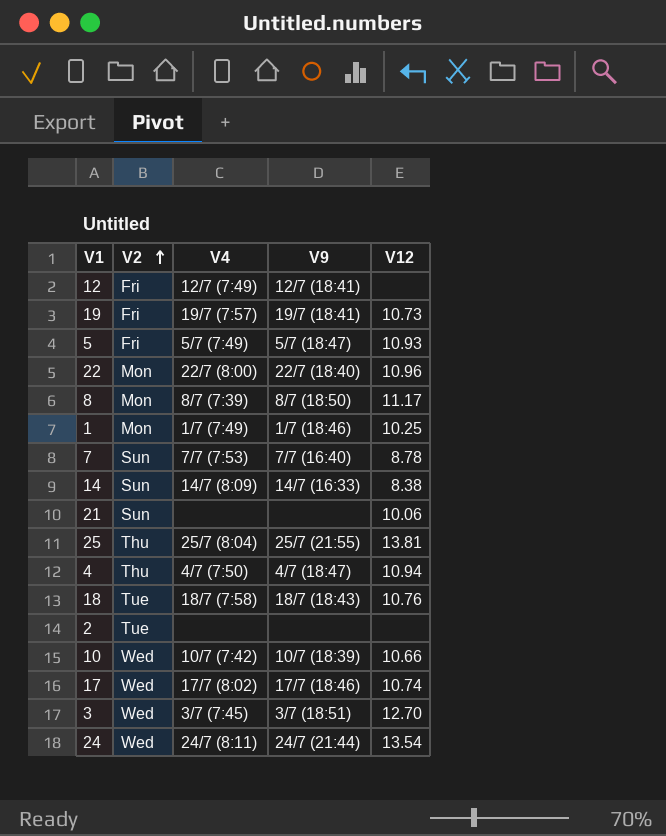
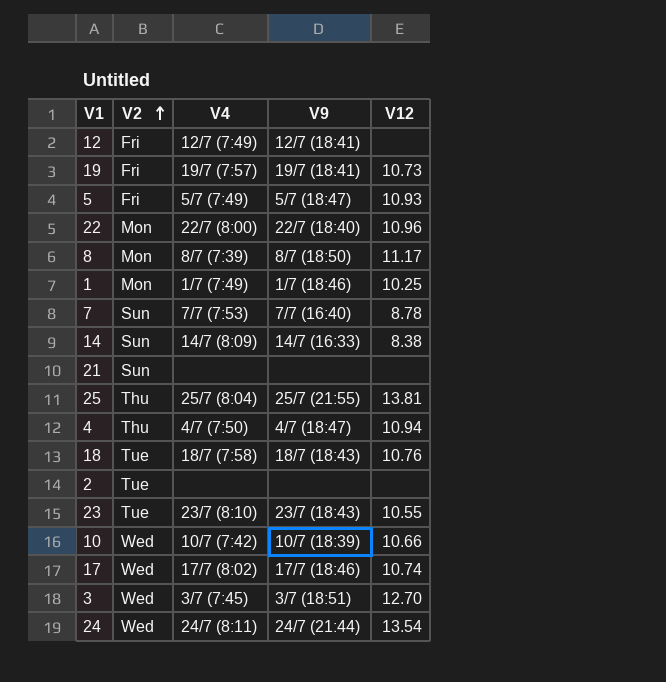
21 | V12: 10.06 -> none
row 23: none -> Tue | 23/7 (8:10) | 23/7 (18:43) | 10.55

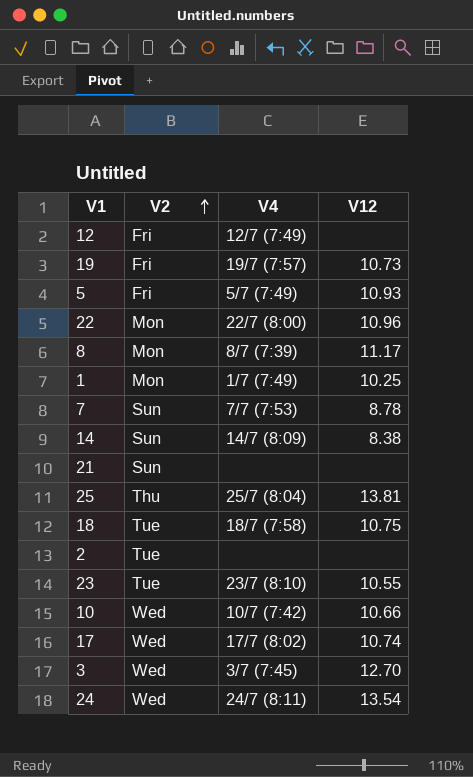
column V9 | position: 4 -> none
row 4: Thu | 4/7 (7:50) | 4/7 (18:47) | 10.94 -> none
18 | V12: 10.76 -> 10.75

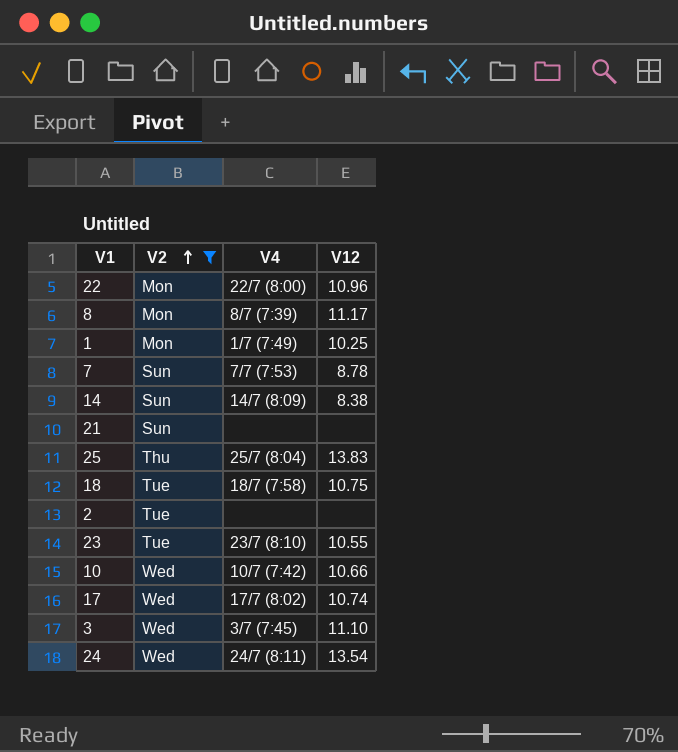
filter: none -> V2 != Fri
25 | V12: 13.81 -> 13.83
3 | V12: 12.70 -> 11.10

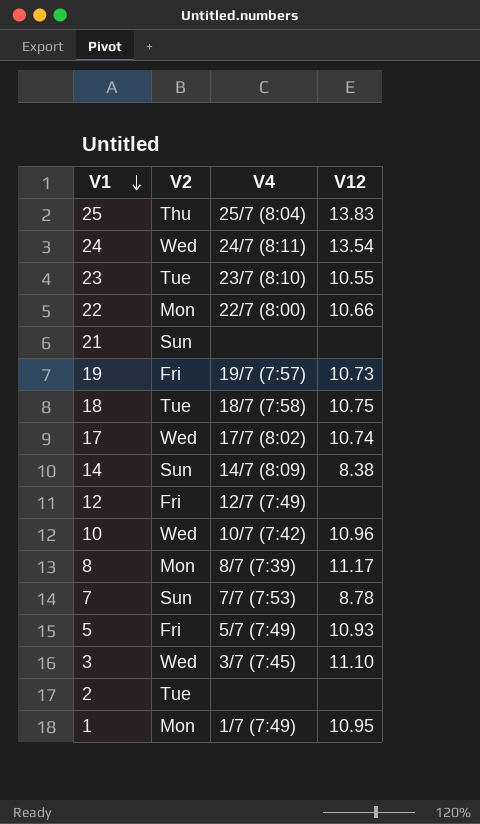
filter: V2 != Fri -> none
row order: V2 ascending -> V1 descending
22 | V12: 10.96 -> 10.66
10 | V12: 10.66 -> 10.96
1 | V12: 10.25 -> 10.95

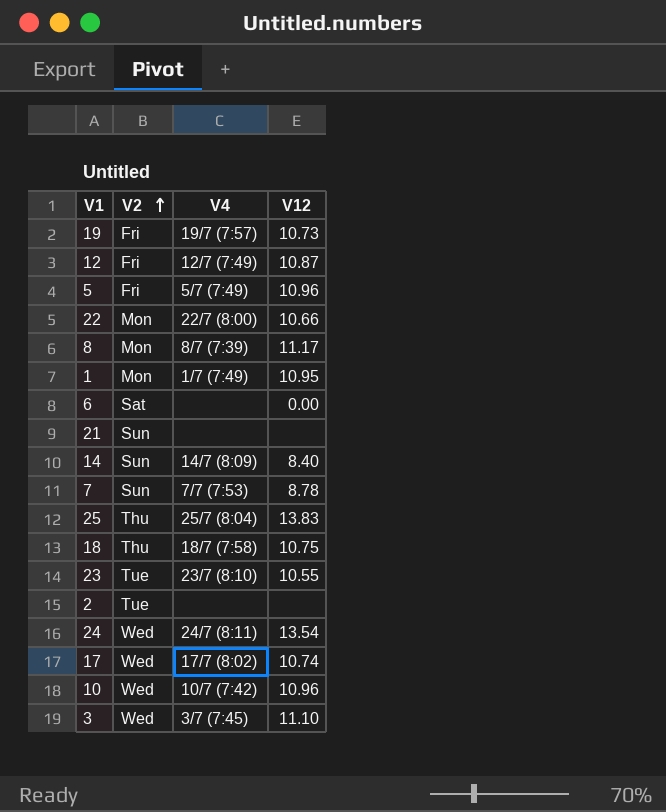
row order: V1 descending -> V2 ascending
12 | V12: none -> 10.87
5 | V12: 10.93 -> 10.96
row 6: none -> Sat | none | 0.00
14 | V12: 8.38 -> 8.40
18 | V2: Tue -> Thu

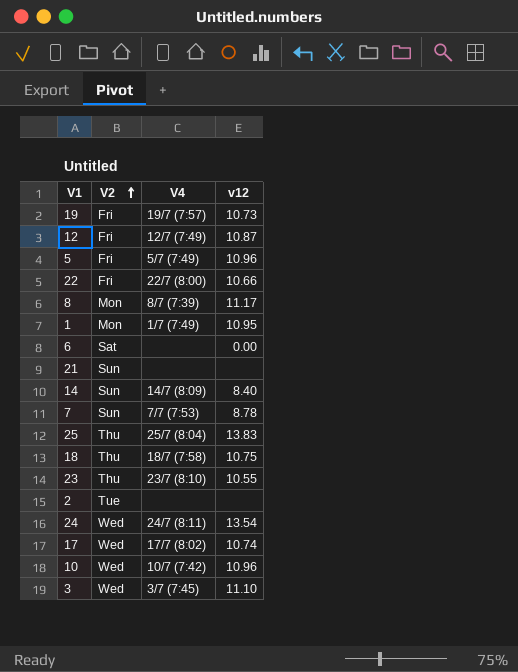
column name: V12 -> v12
22 | V2: Mon -> Fri
23 | V2: Tue -> Thu

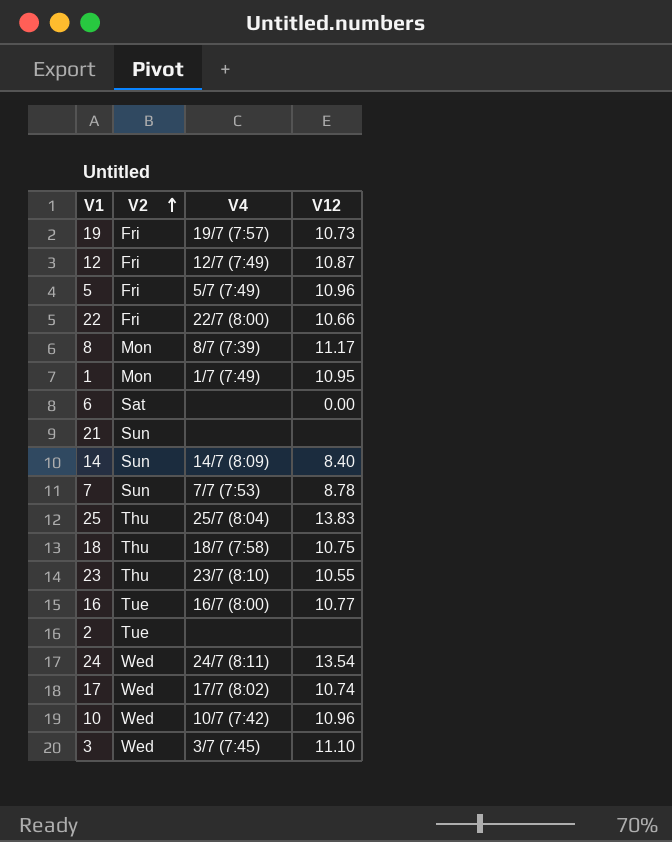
column name: v12 -> V12
row 16: none -> Tue | 16/7 (8:00) | 10.77

